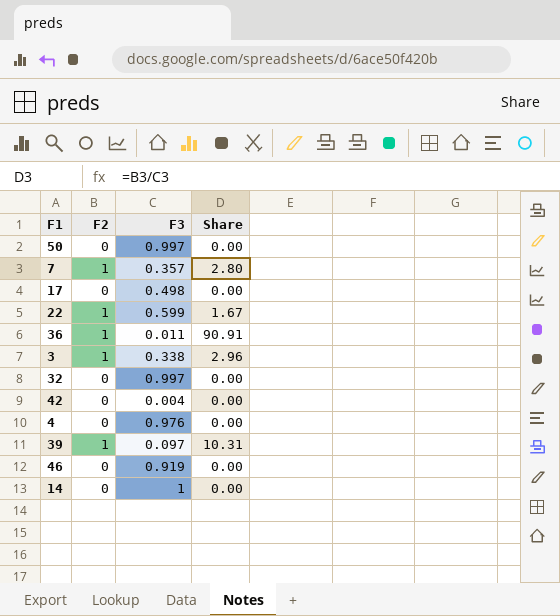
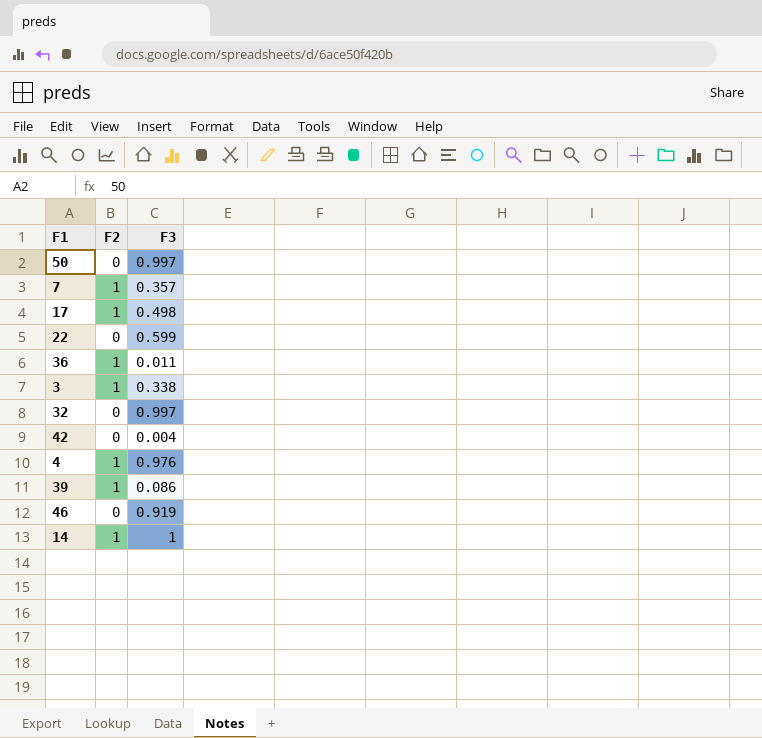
column Share | formula: [F2] / [F3] -> none
17 | F2: 0 -> 1
22 | F2: 1 -> 0
4 | F2: 0 -> 1
39 | F3: 0.097 -> 0.086
14 | F2: 0 -> 1

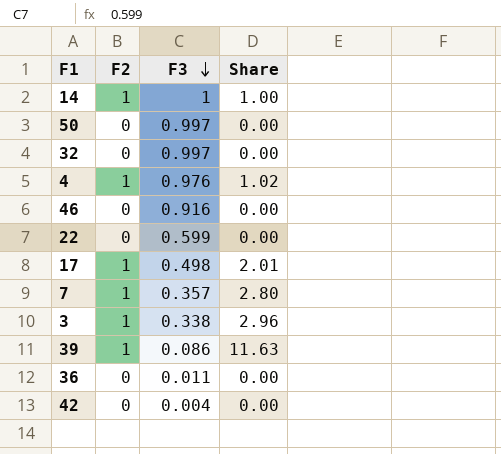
row order: none -> F3 descending
column Share | formula: none -> [F2] / [F3]
46 | F3: 0.919 -> 0.916
36 | F2: 1 -> 0

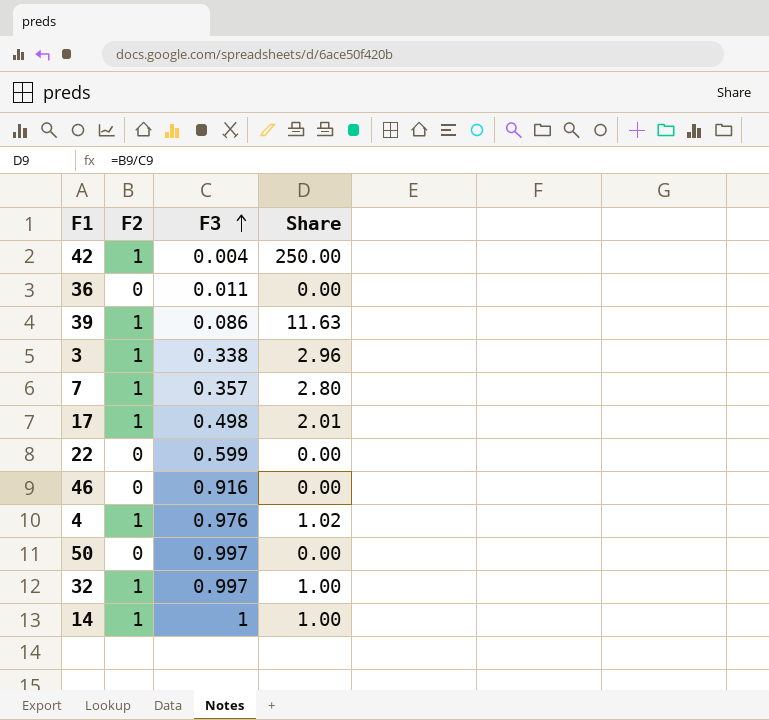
row order: F3 descending -> F3 ascending
42 | F2: 0 -> 1
42 | Share: 0.00 -> 250.00
32 | F2: 0 -> 1
32 | Share: 0.00 -> 1.00

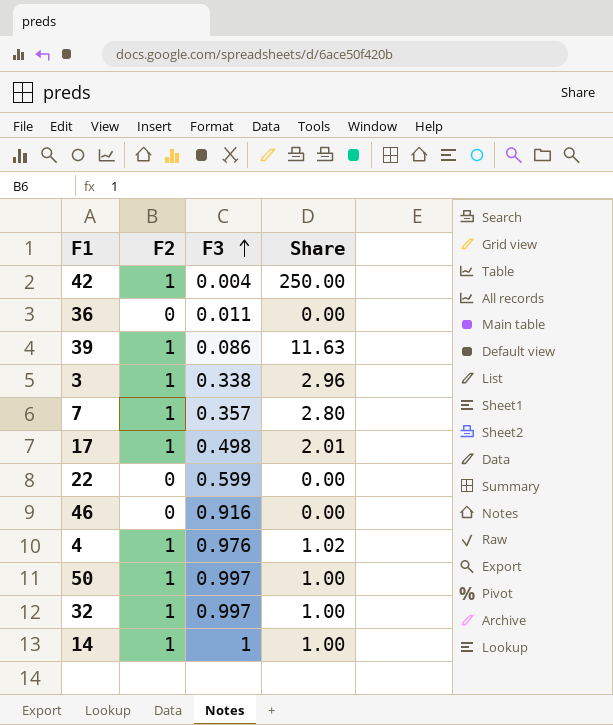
50 | F2: 0 -> 1
50 | Share: 0.00 -> 1.00

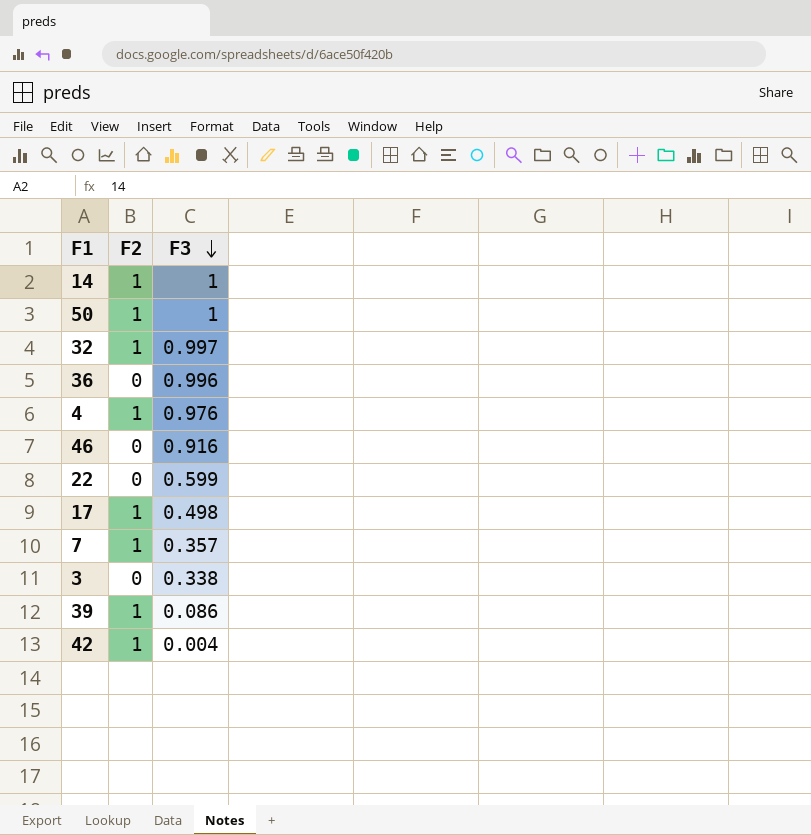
row order: F3 ascending -> F3 descending
column Share | formula: [F2] / [F3] -> none
50 | F3: 0.997 -> 1
36 | F3: 0.011 -> 0.996
3 | F2: 1 -> 0

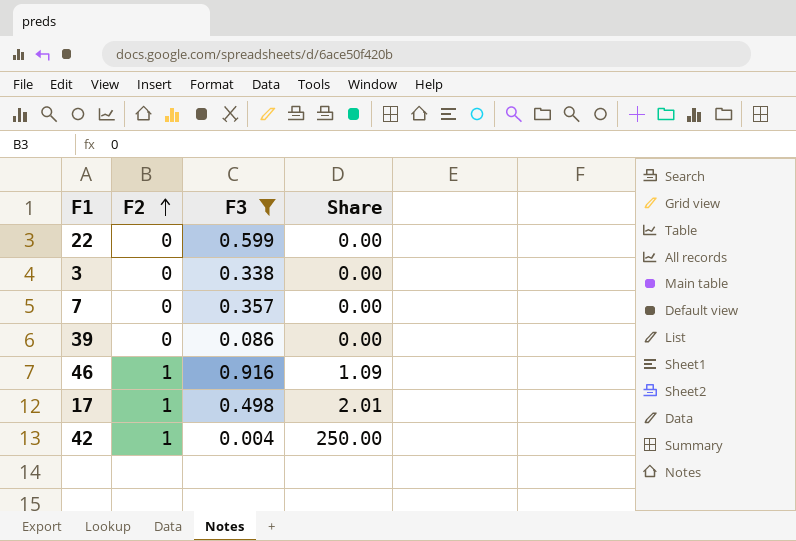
filter: none -> F3 <= 0.916
row order: F3 descending -> F2 ascending
column Share | formula: none -> [F2] / [F3]
7 | F2: 1 -> 0
39 | F2: 1 -> 0
46 | F2: 0 -> 1

